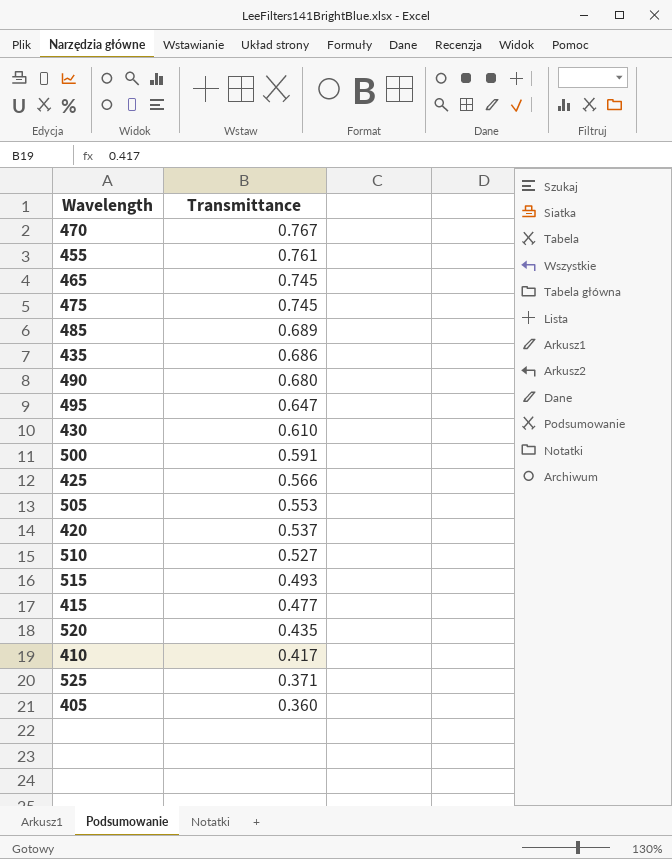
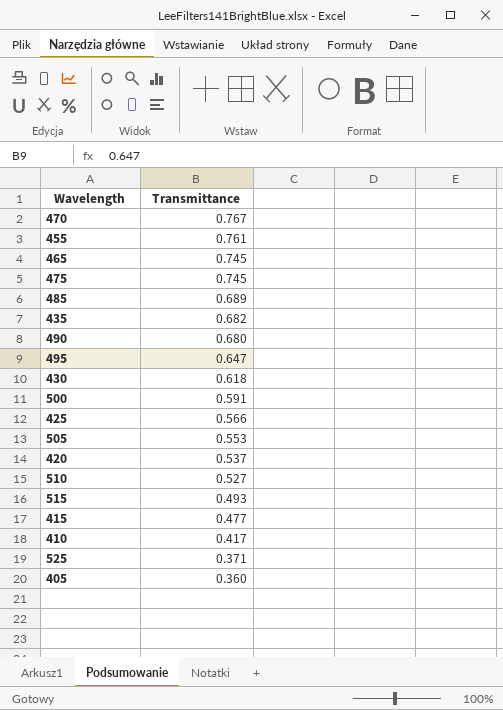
row 520: 0.435 -> none
435 | Transmittance: 0.686 -> 0.682
430 | Transmittance: 0.610 -> 0.618

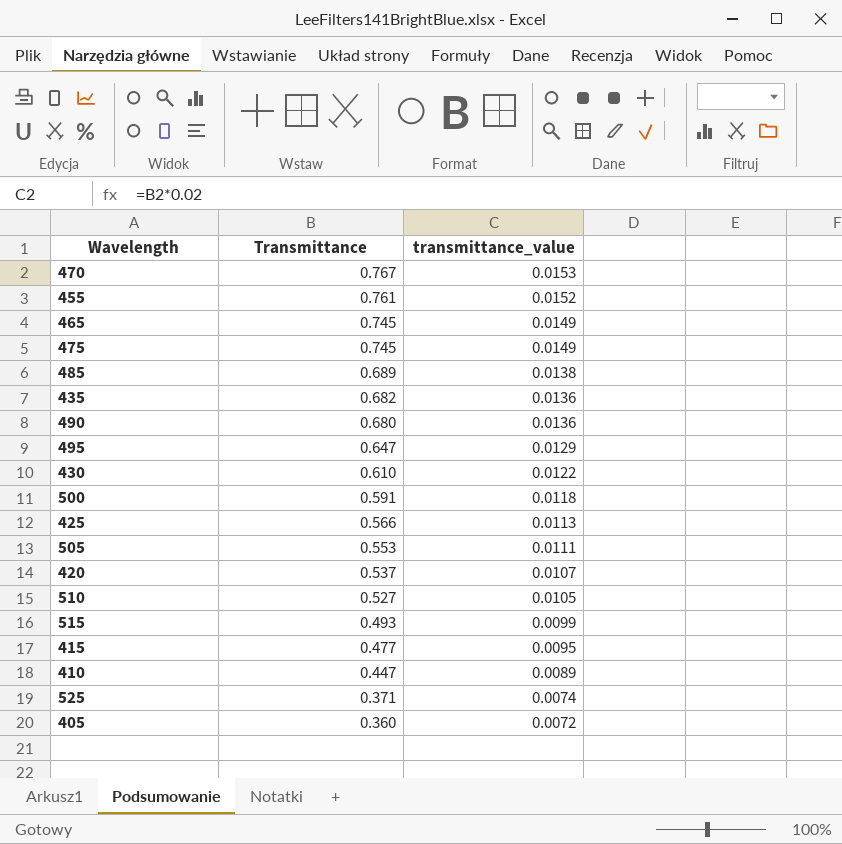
column transmittance_value | formula: none -> [Transmittance] * 0.02
430 | Transmittance: 0.618 -> 0.610
410 | Transmittance: 0.417 -> 0.447

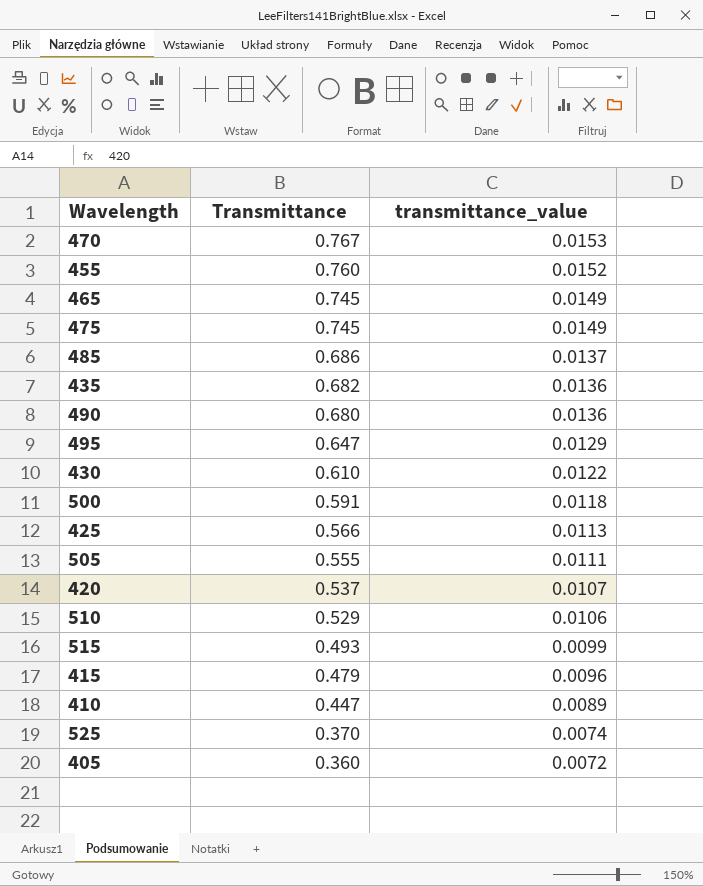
455 | Transmittance: 0.761 -> 0.760
485 | Transmittance: 0.689 -> 0.686
485 | transmittance_value: 0.0138 -> 0.0137
505 | Transmittance: 0.553 -> 0.555
510 | Transmittance: 0.527 -> 0.529
510 | transmittance_value: 0.0105 -> 0.0106
415 | Transmittance: 0.477 -> 0.479
415 | transmittance_value: 0.0095 -> 0.0096
525 | Transmittance: 0.371 -> 0.370

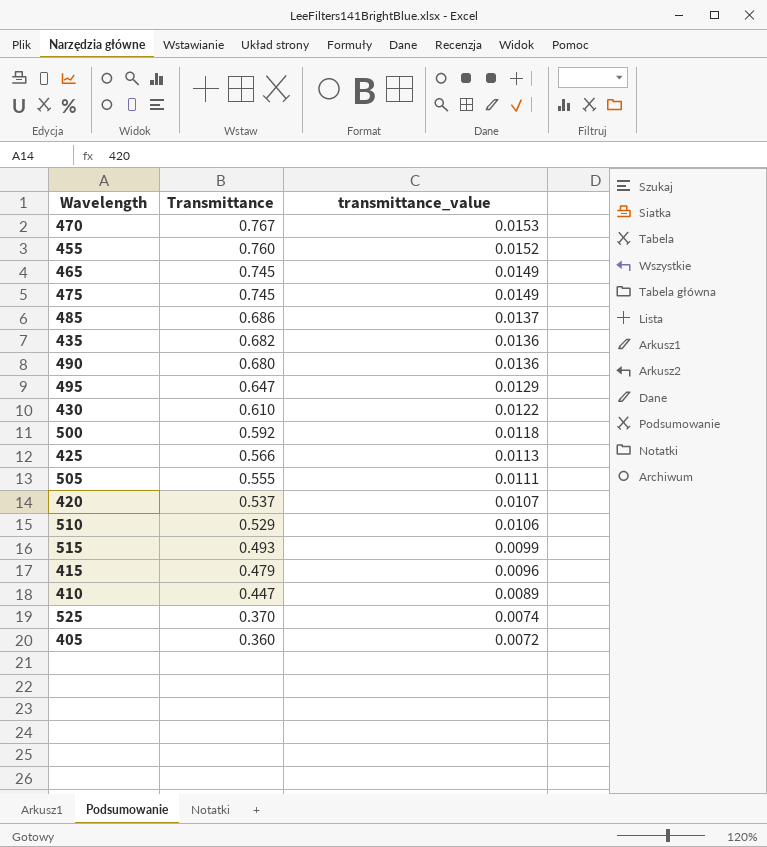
500 | Transmittance: 0.591 -> 0.592

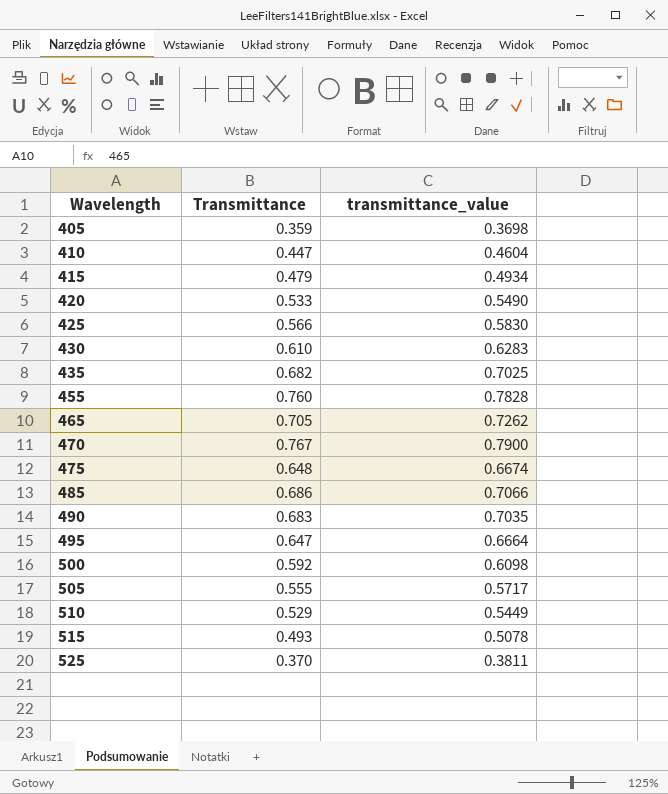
row order: Transmittance descending -> Wavelength ascending
column transmittance_value | formula: [Transmittance] * 0.02 -> [Transmittance] * 1.03
405 | Transmittance: 0.360 -> 0.359
420 | Transmittance: 0.537 -> 0.533
465 | Transmittance: 0.745 -> 0.705
475 | Transmittance: 0.745 -> 0.648
490 | Transmittance: 0.680 -> 0.683

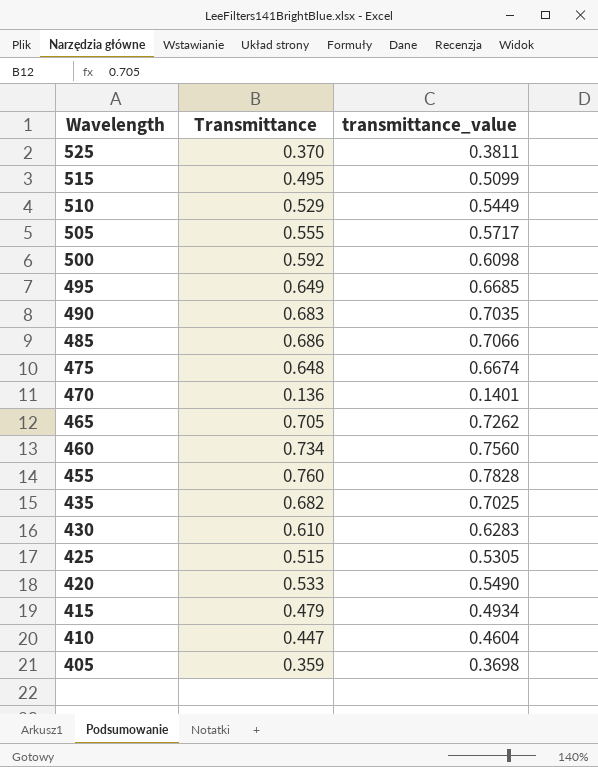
row order: Wavelength ascending -> Wavelength descending
515 | Transmittance: 0.493 -> 0.495
515 | transmittance_value: 0.5078 -> 0.5099
495 | Transmittance: 0.647 -> 0.649
495 | transmittance_value: 0.6664 -> 0.6685
470 | Transmittance: 0.767 -> 0.136
470 | transmittance_value: 0.7900 -> 0.1401
row 460: none -> 0.734 | 0.7560
425 | Transmittance: 0.566 -> 0.515
425 | transmittance_value: 0.5830 -> 0.5305

